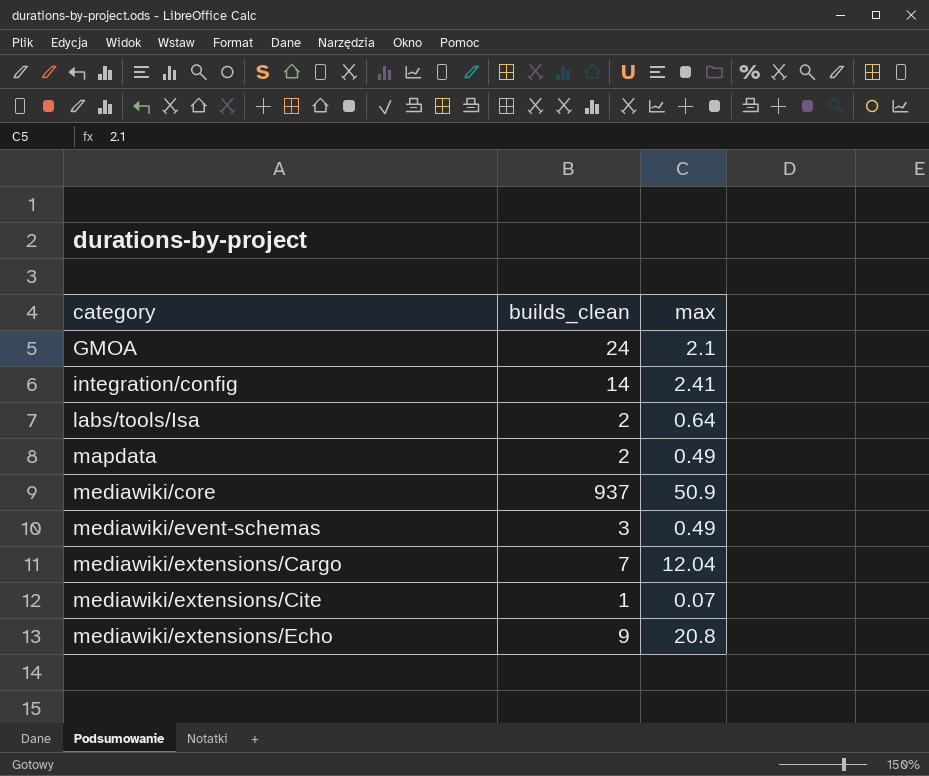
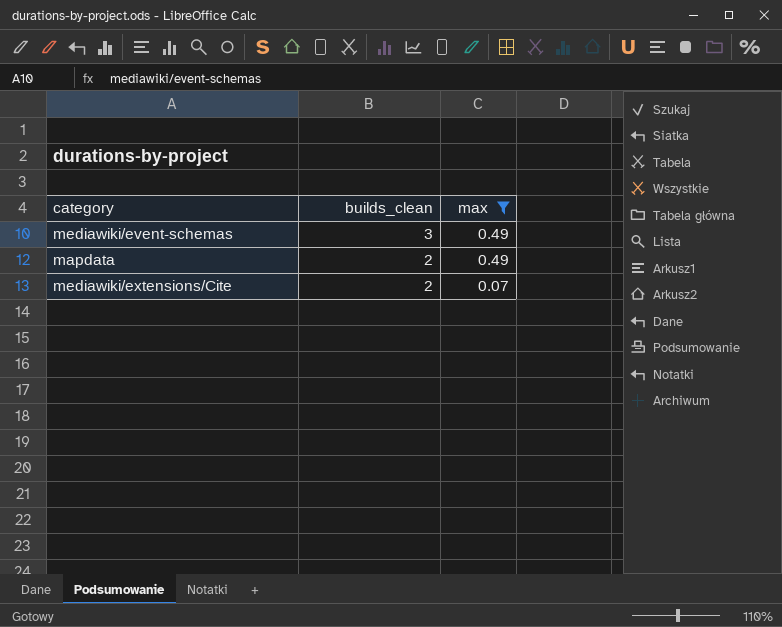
filter: none -> max <= 0.49
row order: category ascending -> builds_clean descending
mediawiki/extensions/Cite | builds_clean: 1 -> 2

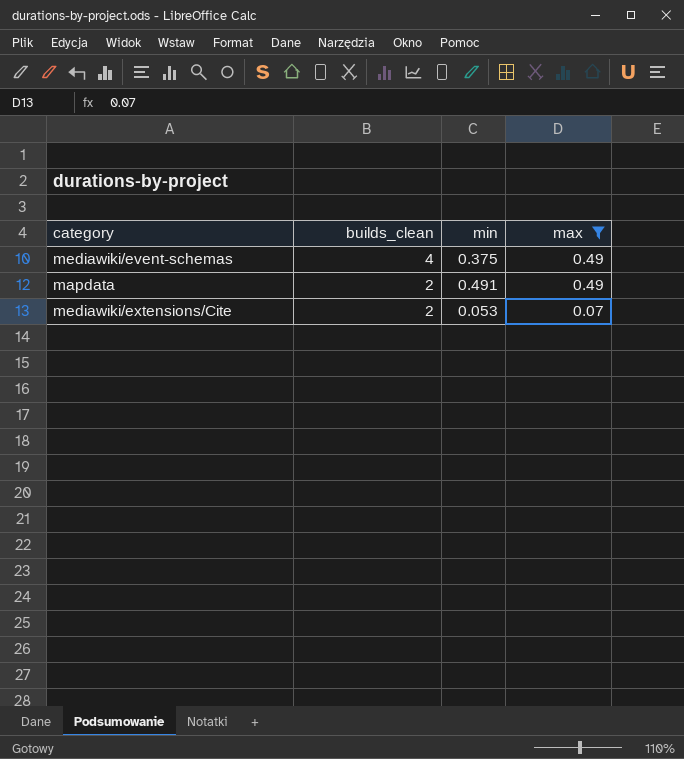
column min | position: none -> 3
mediawiki/event-schemas | builds_clean: 3 -> 4

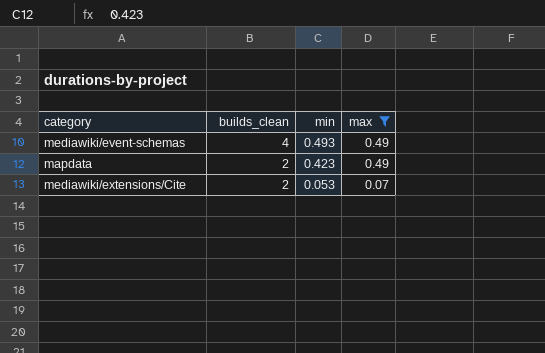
mediawiki/event-schemas | min: 0.375 -> 0.493
mapdata | min: 0.491 -> 0.423

